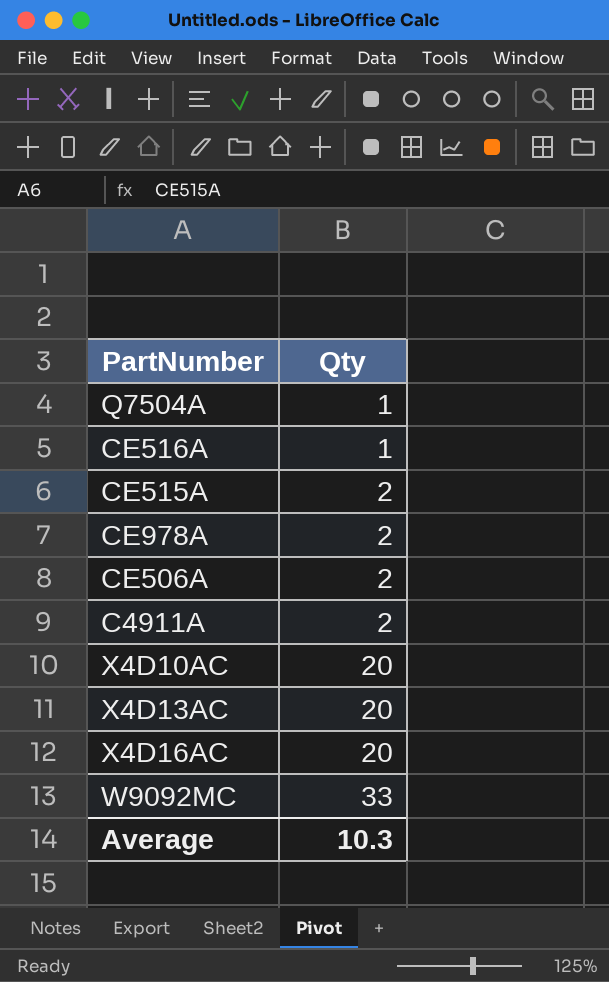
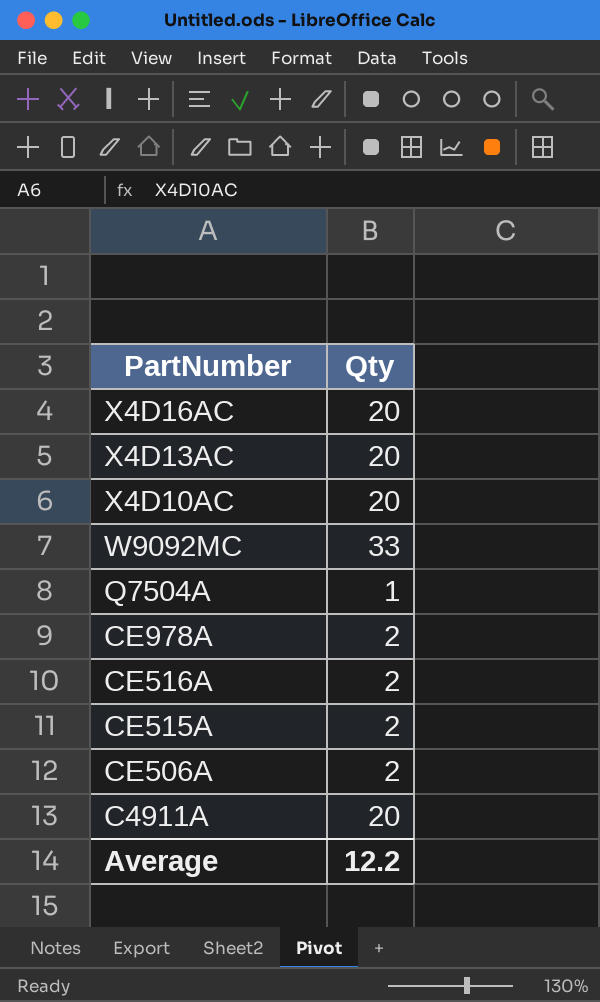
row order: Qty ascending -> PartNumber descending
CE516A | Qty: 1 -> 2
C4911A | Qty: 2 -> 20
Average | Qty: 10.3 -> 12.2

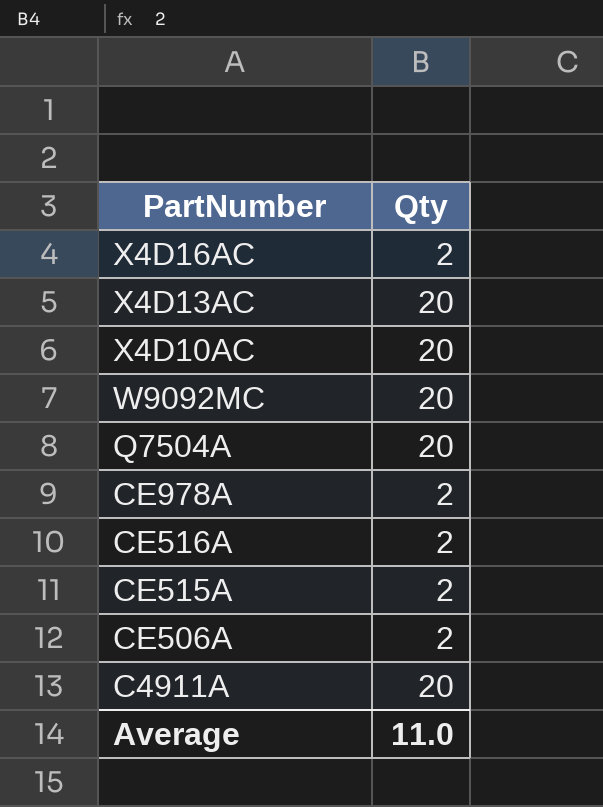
X4D16AC | Qty: 20 -> 2
W9092MC | Qty: 33 -> 20
Q7504A | Qty: 1 -> 20
Average | Qty: 12.2 -> 11.0

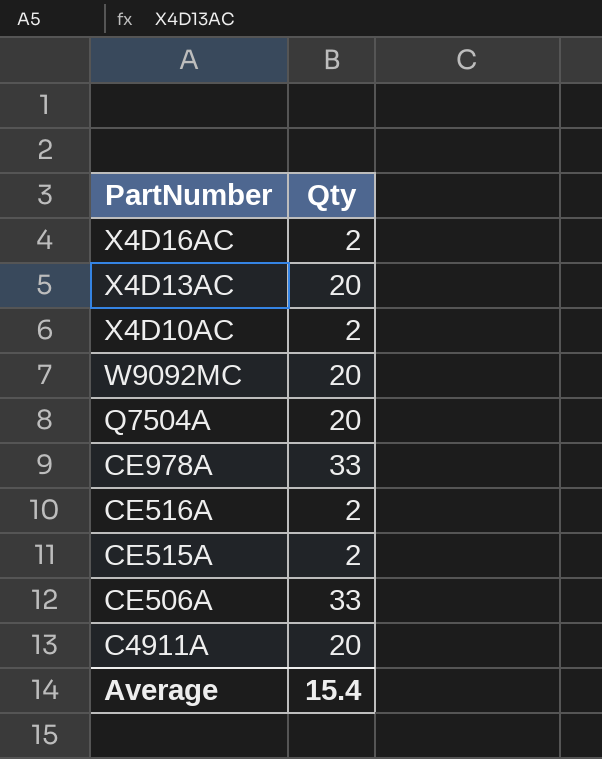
X4D10AC | Qty: 20 -> 2
CE978A | Qty: 2 -> 33
CE506A | Qty: 2 -> 33
Average | Qty: 11.0 -> 15.4

